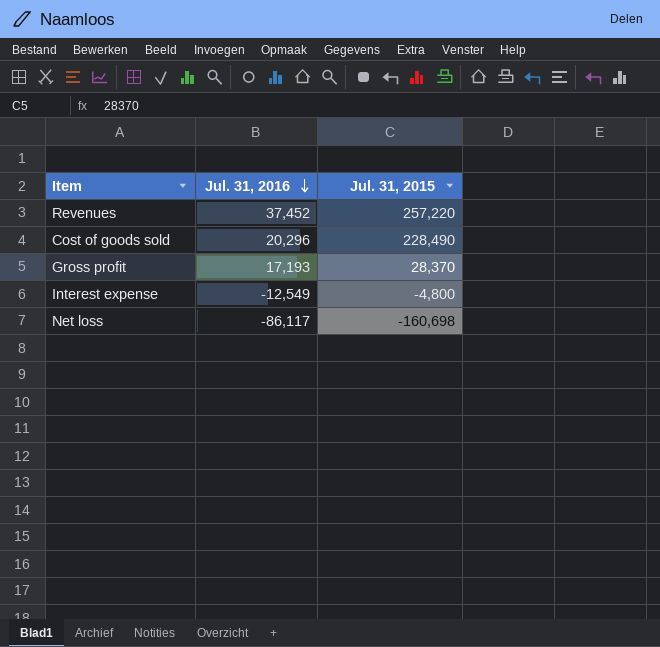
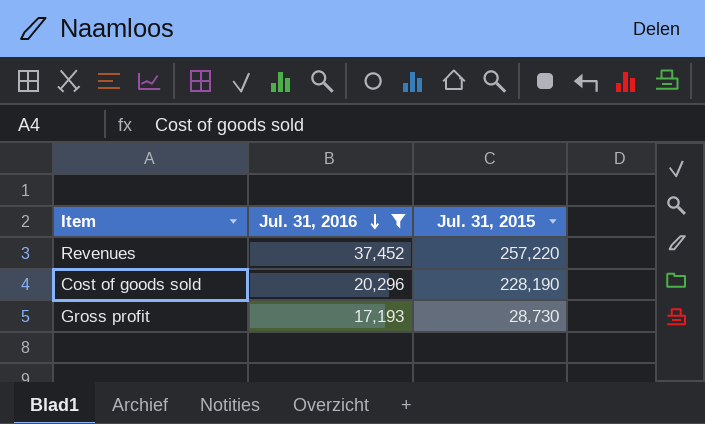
filter: none -> Jul. 31, 2016 >= 17,193
Cost of goods sold | Jul. 31, 2015: 228,490 -> 228,190
Gross profit | Jul. 31, 2015: 28,370 -> 28,730

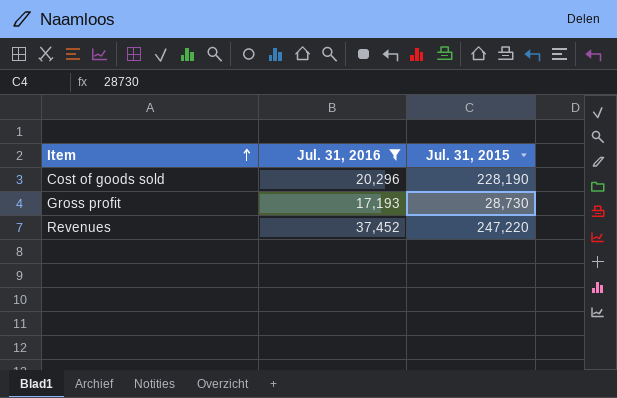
row order: Jul. 31, 2016 descending -> Item ascending
Revenues | Jul. 31, 2015: 257,220 -> 247,220

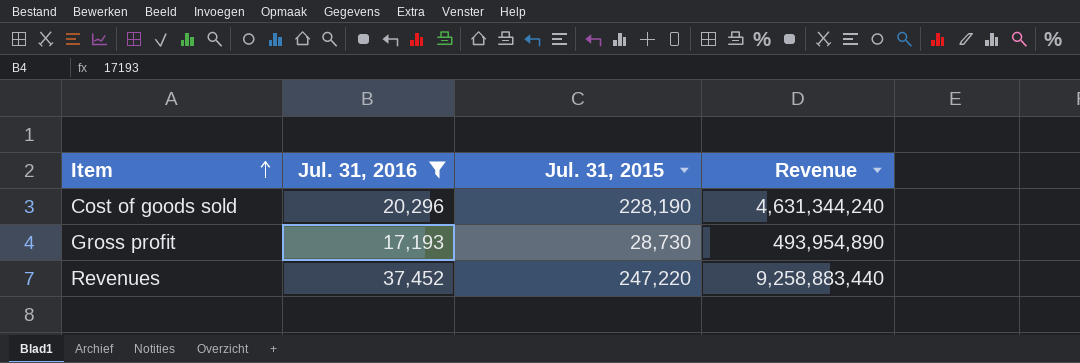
column Revenue | formula: none -> [Jul. 31, 2016] * [Jul. 31, 2015]

